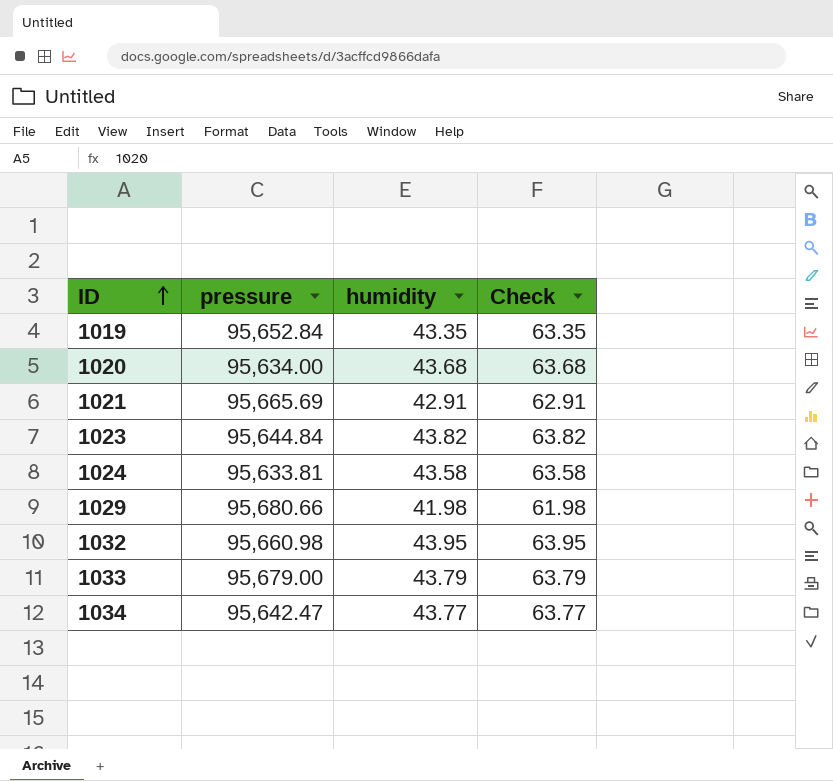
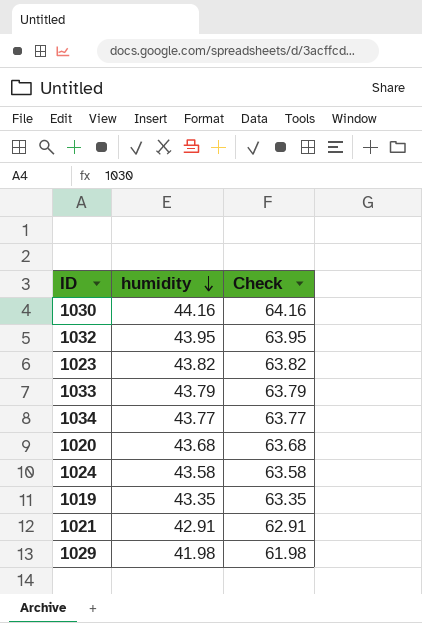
row order: ID ascending -> humidity descending
column pressure | position: 2 -> none
row 1030: none -> 44.16 | 64.16

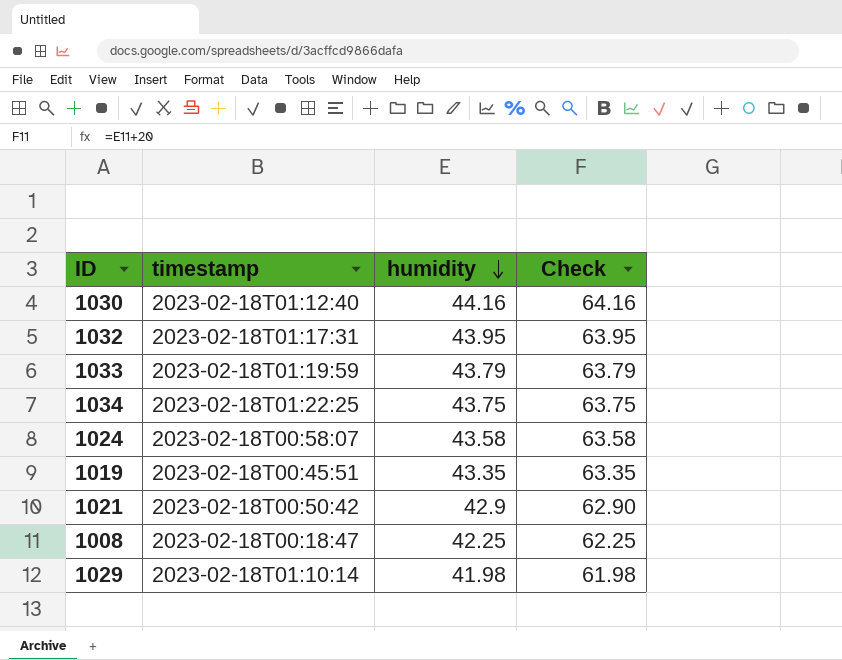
column timestamp | position: none -> 2
row 1023: 43.82 | 63.82 -> none
row 1020: 43.68 | 63.68 -> none
1034 | humidity: 43.77 -> 43.75
1034 | Check: 63.77 -> 63.75
1021 | humidity: 42.91 -> 42.9
1021 | Check: 62.91 -> 62.90
row 1008: none -> 2023-02-18T00:18:47 | 42.25 | 62.25

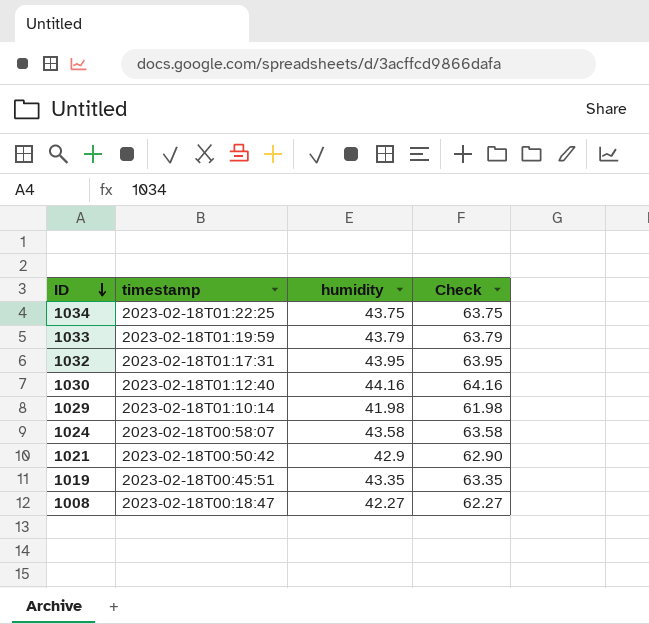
row order: humidity descending -> ID descending
1008 | humidity: 42.25 -> 42.27
1008 | Check: 62.25 -> 62.27

